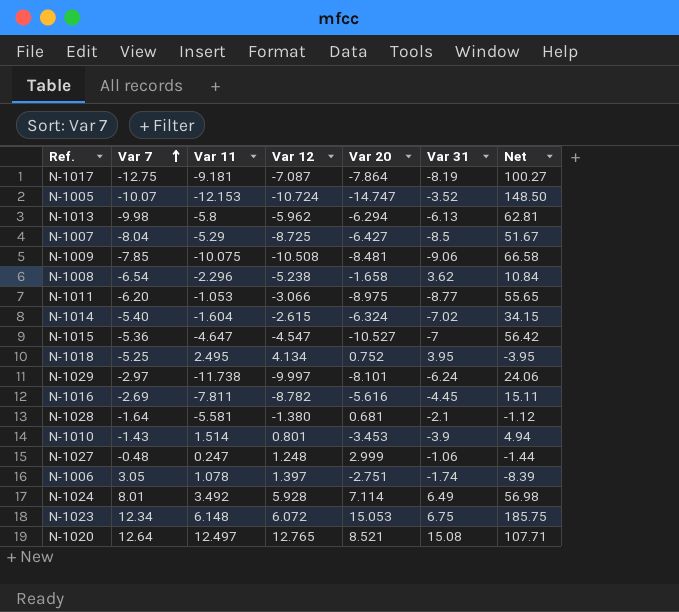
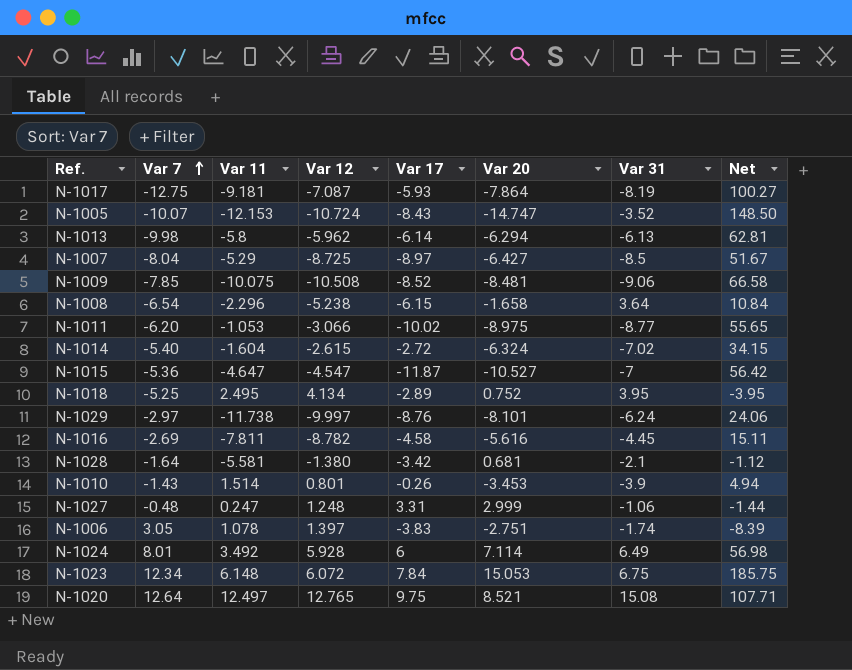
column Var 17 | position: none -> 5
N-1008 | Var 31: 3.62 -> 3.64

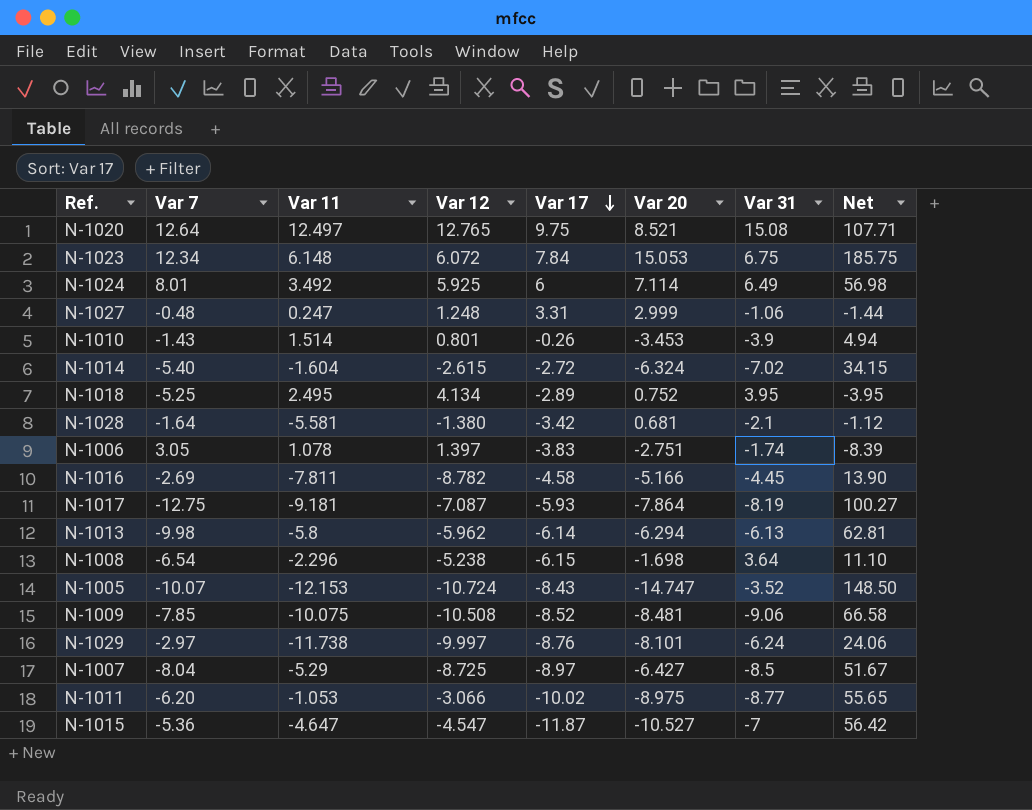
row order: Var 7 ascending -> Var 17 descending
N-1024 | Var 12: 5.928 -> 5.925
N-1016 | Var 20: -5.616 -> -5.166
N-1016 | Net: 15.11 -> 13.90
N-1008 | Var 20: -1.658 -> -1.698
N-1008 | Net: 10.84 -> 11.10

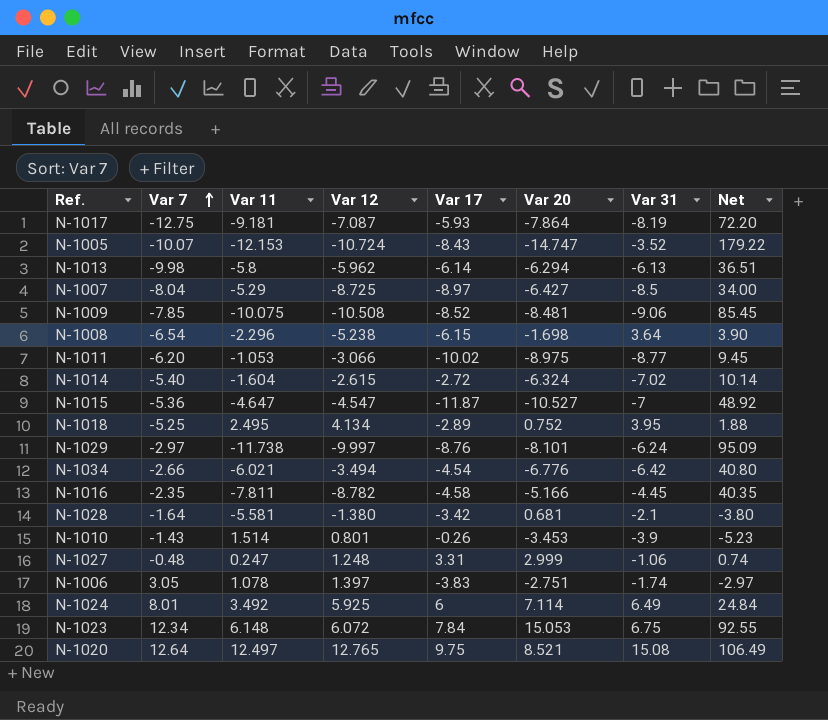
row order: Var 17 descending -> Var 7 ascending
column Net | formula: [Var 7] * [Var 20] -> [Var 11] * [Var 20]
row N-1034: none -> -2.66 | -6.021 | -3.494 | -4.54 | -6.776 | -6.42 | 40.80
N-1016 | Var 7: -2.69 -> -2.35

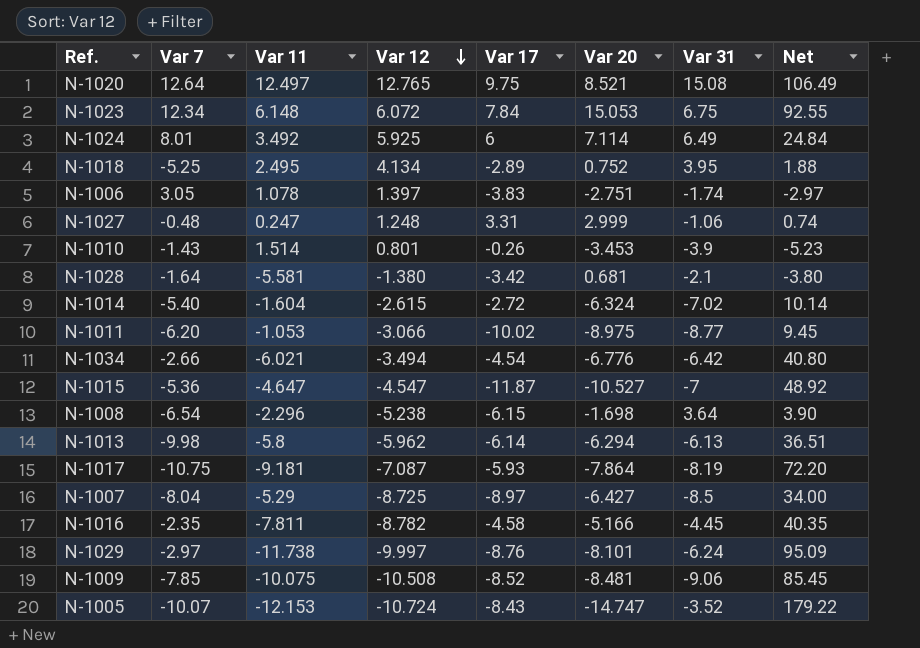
row order: Var 7 ascending -> Var 12 descending
N-1017 | Var 7: -12.75 -> -10.75

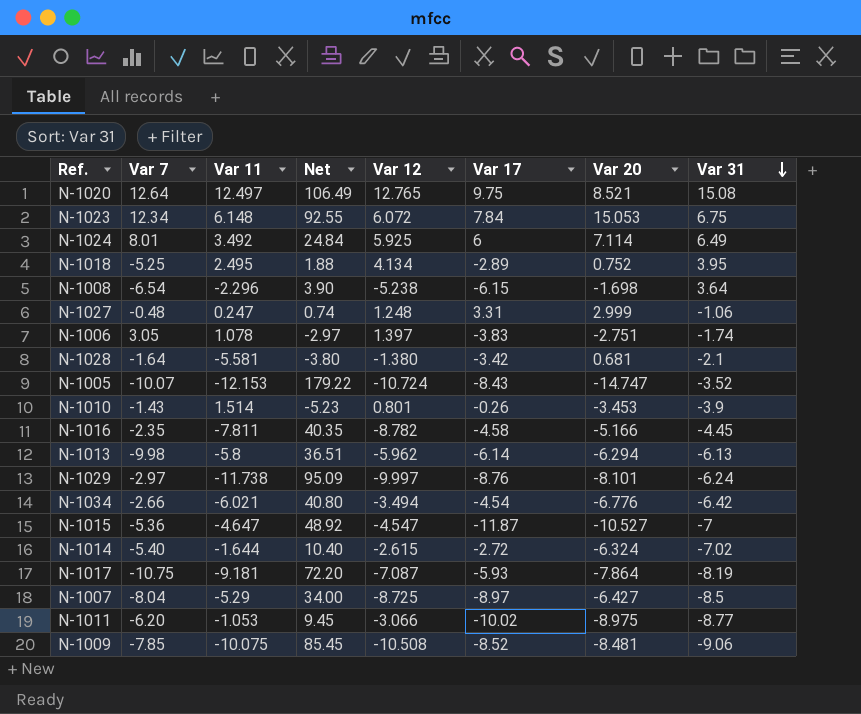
row order: Var 12 descending -> Var 31 descending
column Net | position: 8 -> 4
N-1014 | Var 11: -1.604 -> -1.644
N-1014 | Net: 10.14 -> 10.40

